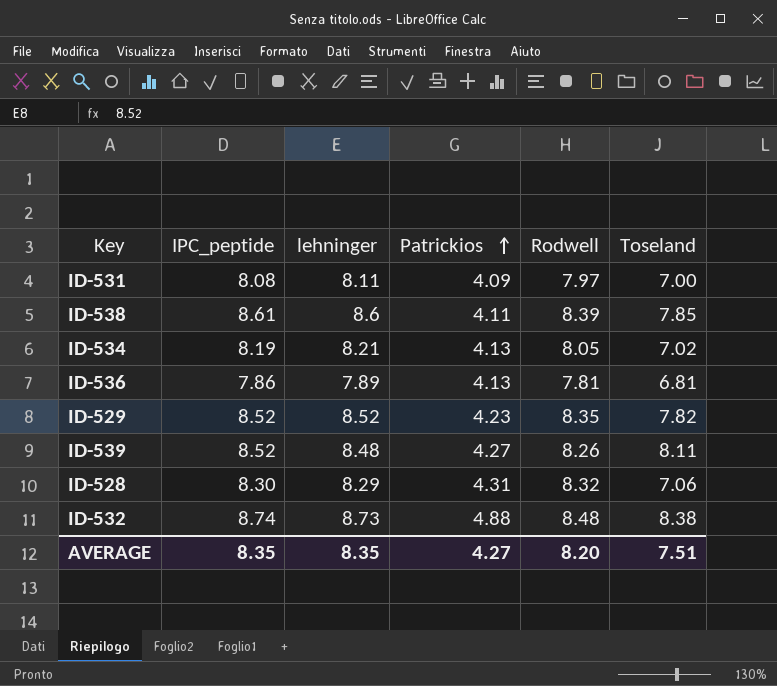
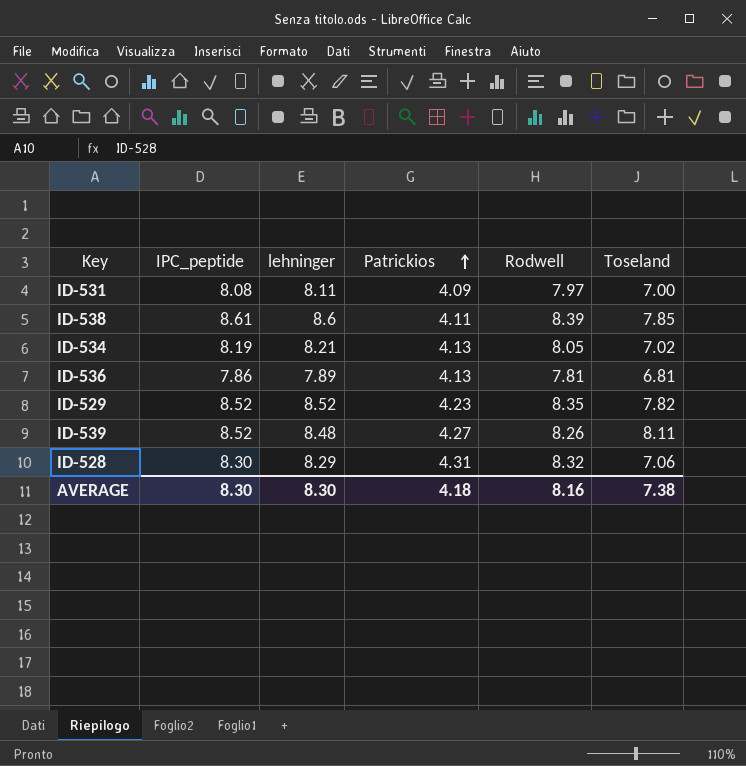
row ID-532: 8.74 | 8.73 | 4.88 | 8.48 | 8.38 -> none
AVERAGE | IPC_peptide: 8.35 -> 8.30
AVERAGE | lehninger: 8.35 -> 8.30
AVERAGE | Patrickios: 4.27 -> 4.18
AVERAGE | Rodwell: 8.20 -> 8.16
AVERAGE | Toseland: 7.51 -> 7.38

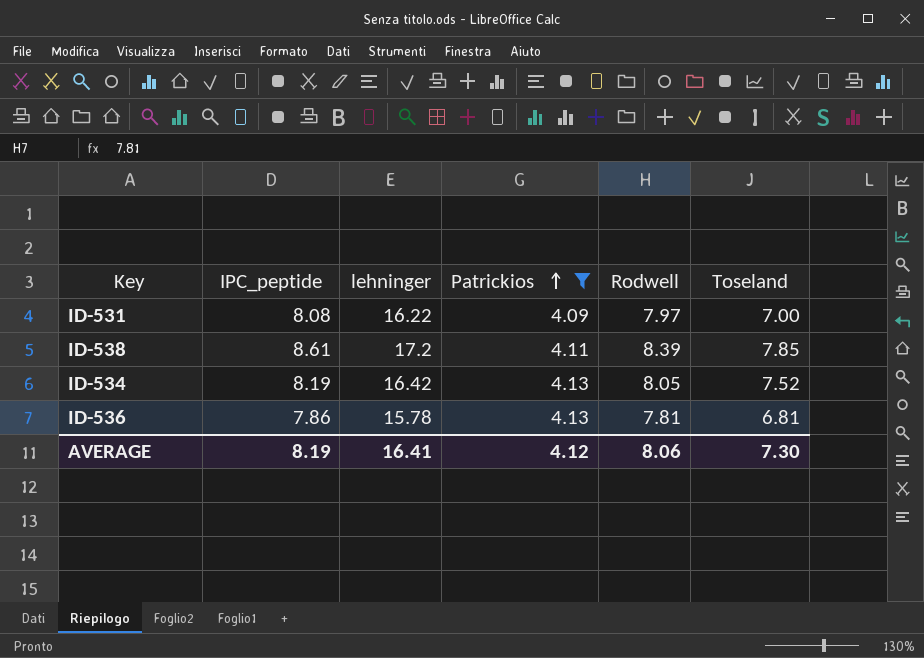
filter: none -> Patrickios <= 4.13
ID-531 | lehninger: 8.11 -> 16.22
ID-538 | lehninger: 8.6 -> 17.2
ID-534 | lehninger: 8.21 -> 16.42
ID-534 | Toseland: 7.02 -> 7.52
ID-536 | lehninger: 7.89 -> 15.78
AVERAGE | IPC_peptide: 8.30 -> 8.19
AVERAGE | lehninger: 8.30 -> 16.41
AVERAGE | Patrickios: 4.18 -> 4.12
AVERAGE | Rodwell: 8.16 -> 8.06
AVERAGE | Toseland: 7.38 -> 7.30

